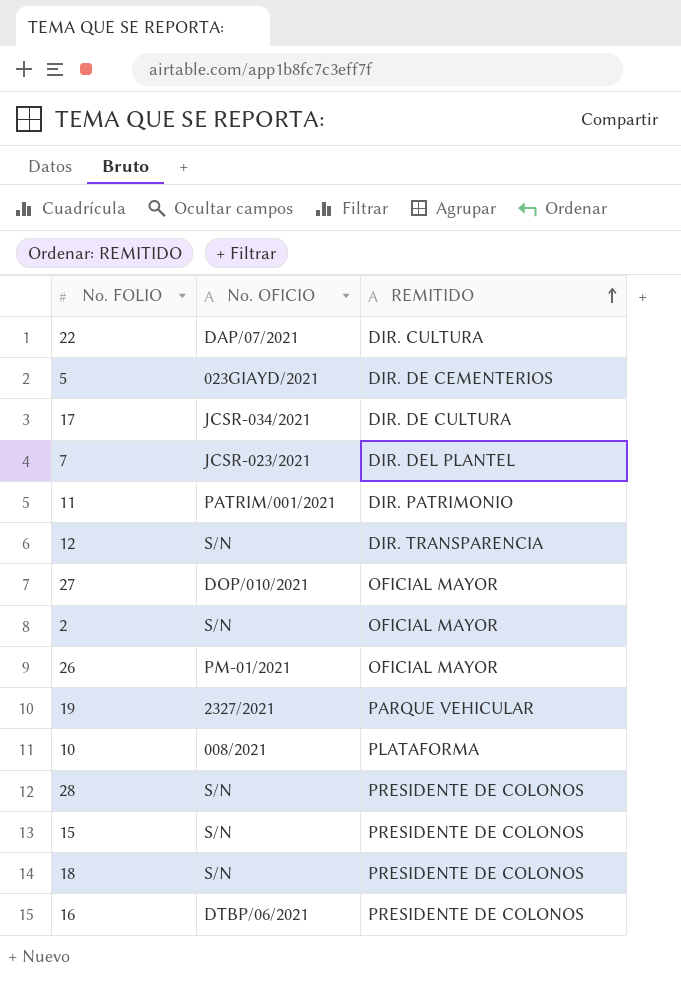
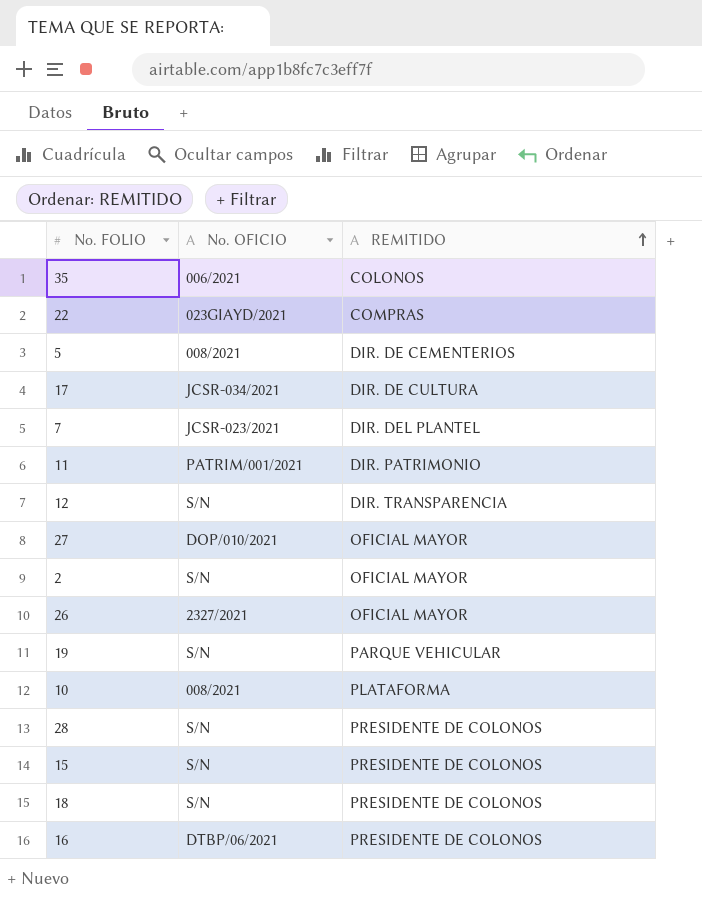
row 35: none -> 006/2021 | COLONOS
22 | No. OFICIO: DAP/07/2021 -> 023GIAYD/2021
22 | REMITIDO: DIR. CULTURA -> COMPRAS
5 | No. OFICIO: 023GIAYD/2021 -> 008/2021
26 | No. OFICIO: PM-01/2021 -> 2327/2021
19 | No. OFICIO: 2327/2021 -> S/N

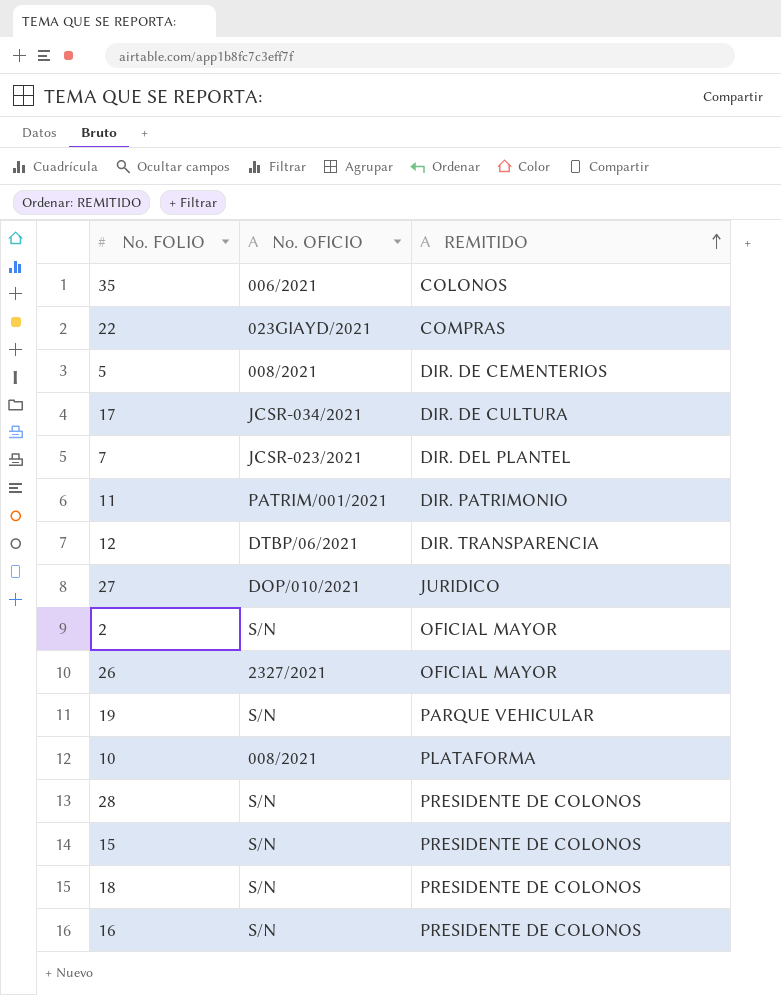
12 | No. OFICIO: S/N -> DTBP/06/2021
27 | REMITIDO: OFICIAL MAYOR -> JURIDICO
16 | No. OFICIO: DTBP/06/2021 -> S/N

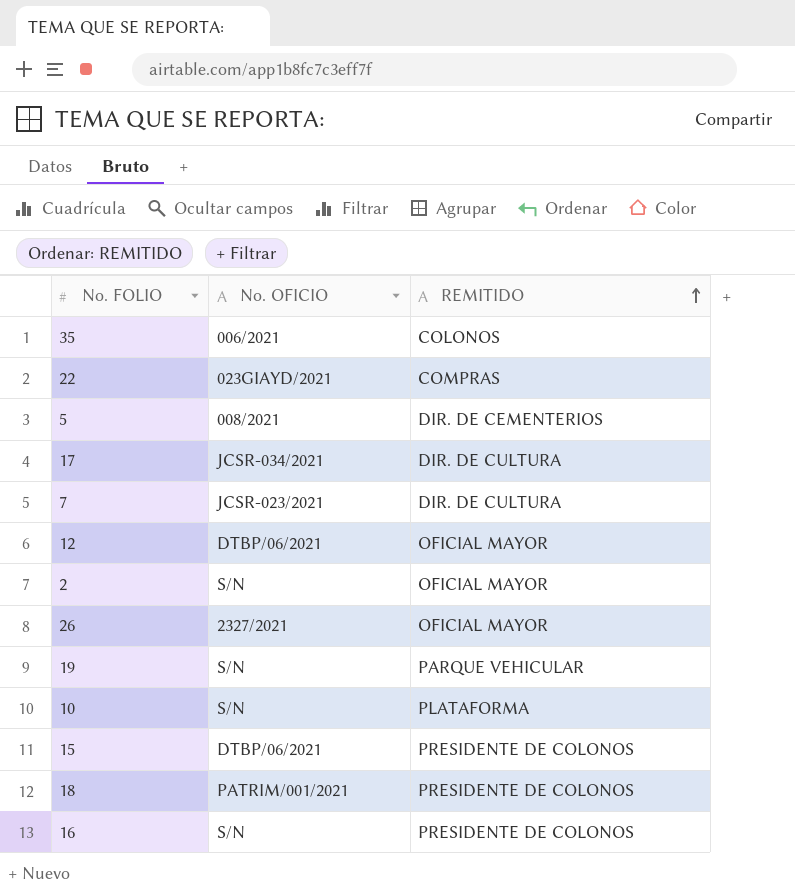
row 11: PATRIM/001/2021 | DIR. PATRIMONIO -> none
row 27: DOP/010/2021 | JURIDICO -> none
row 28: S/N | PRESIDENTE DE COLONOS -> none
7 | REMITIDO: DIR. DEL PLANTEL -> DIR. DE CULTURA
12 | REMITIDO: DIR. TRANSPARENCIA -> OFICIAL MAYOR
10 | No. OFICIO: 008/2021 -> S/N
15 | No. OFICIO: S/N -> DTBP/06/2021
18 | No. OFICIO: S/N -> PATRIM/001/2021

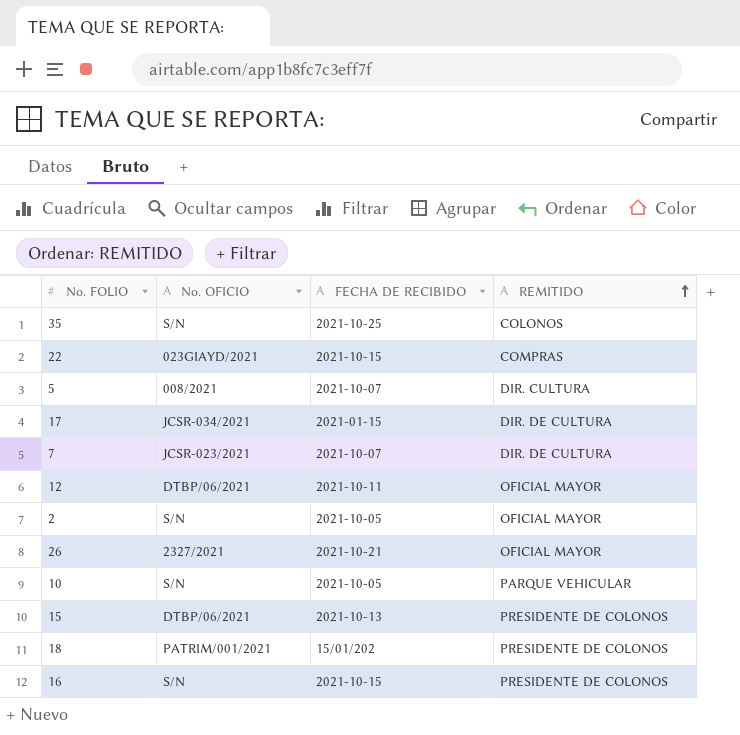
column FECHA DE RECIBIDO | position: none -> 3
row 19: S/N | PARQUE VEHICULAR -> none
35 | No. OFICIO: 006/2021 -> S/N
5 | REMITIDO: DIR. DE CEMENTERIOS -> DIR. CULTURA
10 | REMITIDO: PLATAFORMA -> PARQUE VEHICULAR

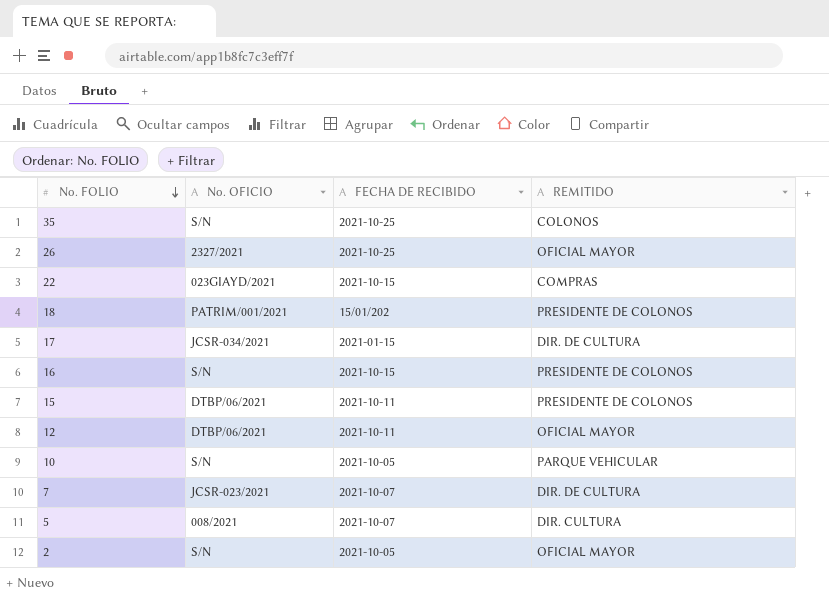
row order: REMITIDO ascending -> No. FOLIO descending
26 | FECHA DE RECIBIDO: 2021-10-21 -> 2021-10-25
15 | FECHA DE RECIBIDO: 2021-10-13 -> 2021-10-11

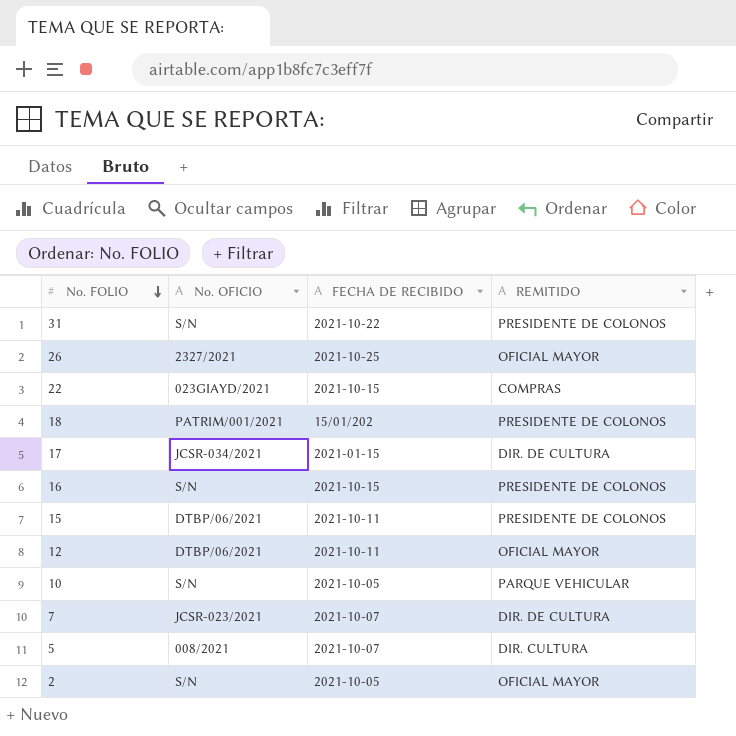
row 35: S/N | 2021-10-25 | COLONOS -> none
row 31: none -> S/N | 2021-10-22 | PRESIDENTE DE COLONOS

